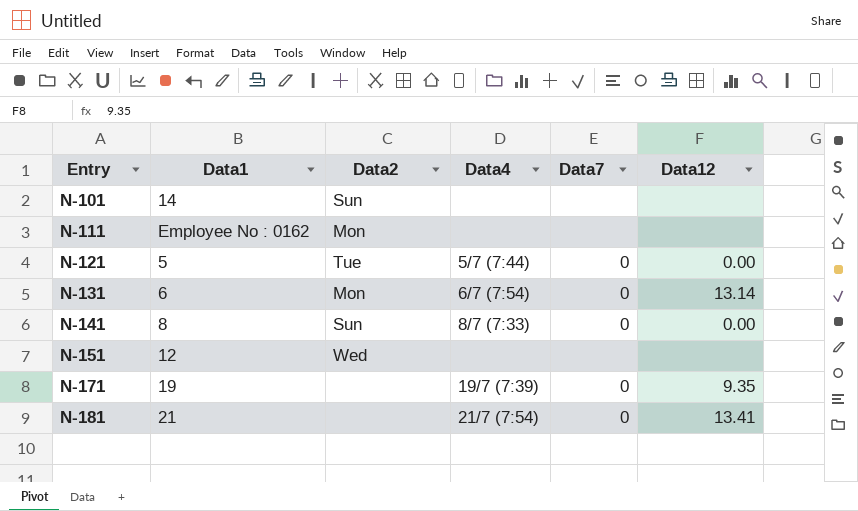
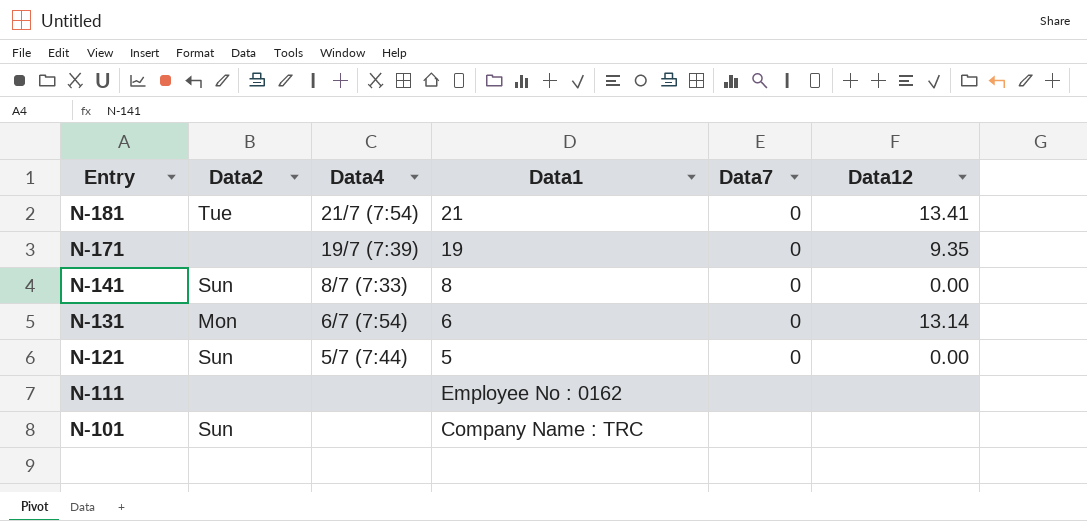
row order: Entry ascending -> Entry descending
column Data1 | position: 2 -> 4
row N-151: 12 | Wed | none | none | none -> none
N-181 | Data2: none -> Tue
N-121 | Data2: Tue -> Sun
N-111 | Data2: Mon -> none
N-101 | Data1: 14 -> Company Name : TRC

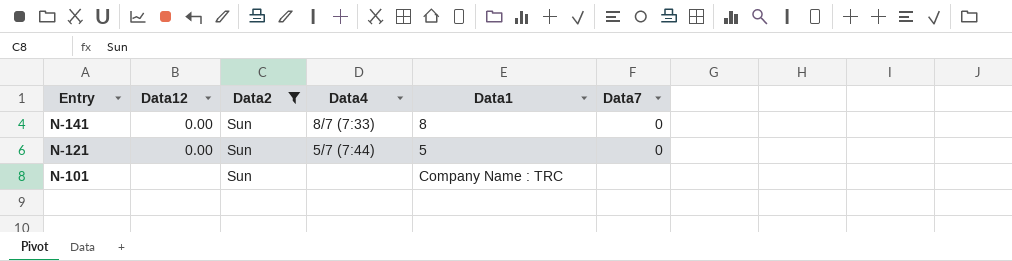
filter: none -> Data2 = Sun
column Data12 | position: 6 -> 2

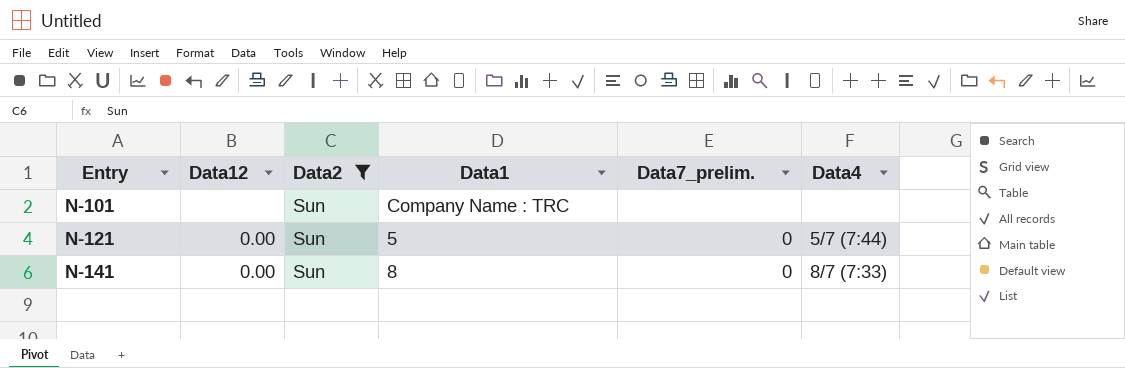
row order: Entry descending -> Entry ascending
column name: Data7 -> Data7_prelim.
column Data4 | position: 4 -> 6

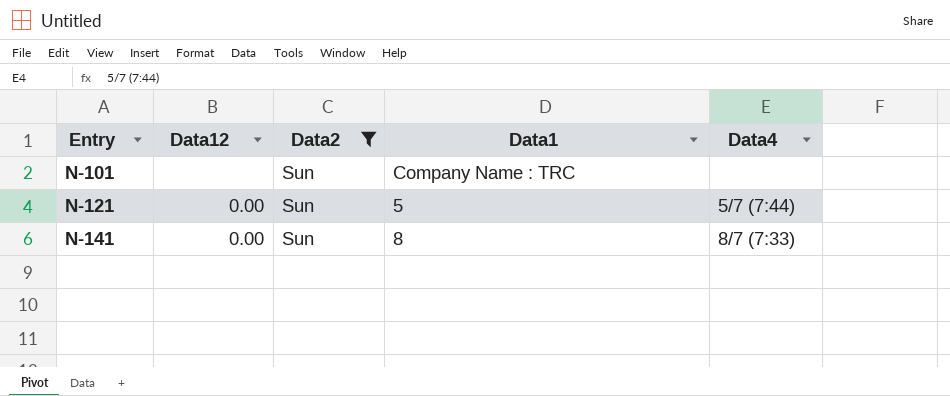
column Data7_prelim. | position: 5 -> none

